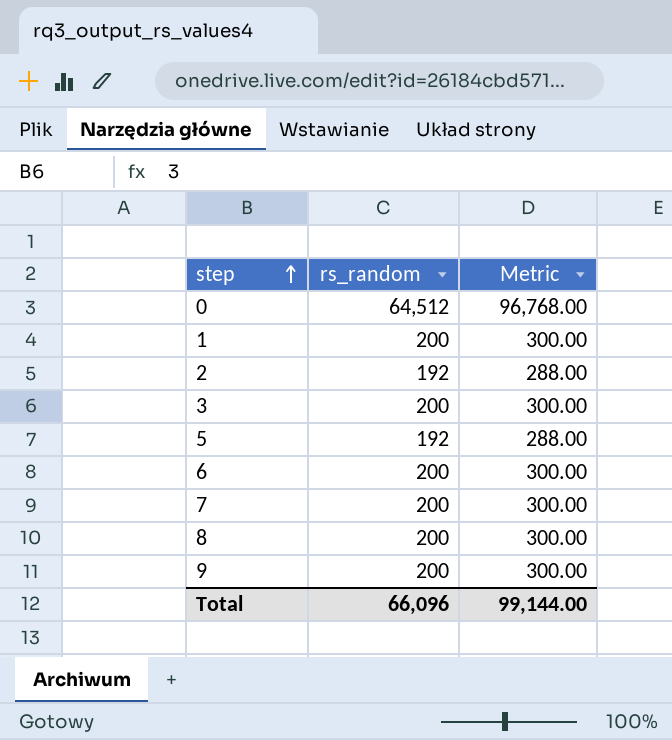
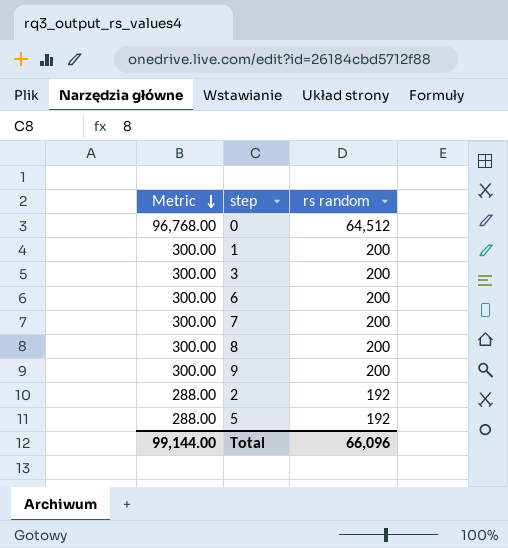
row order: step ascending -> Metric descending
column Metric | position: 3 -> 1
column name: rs_random -> rs random

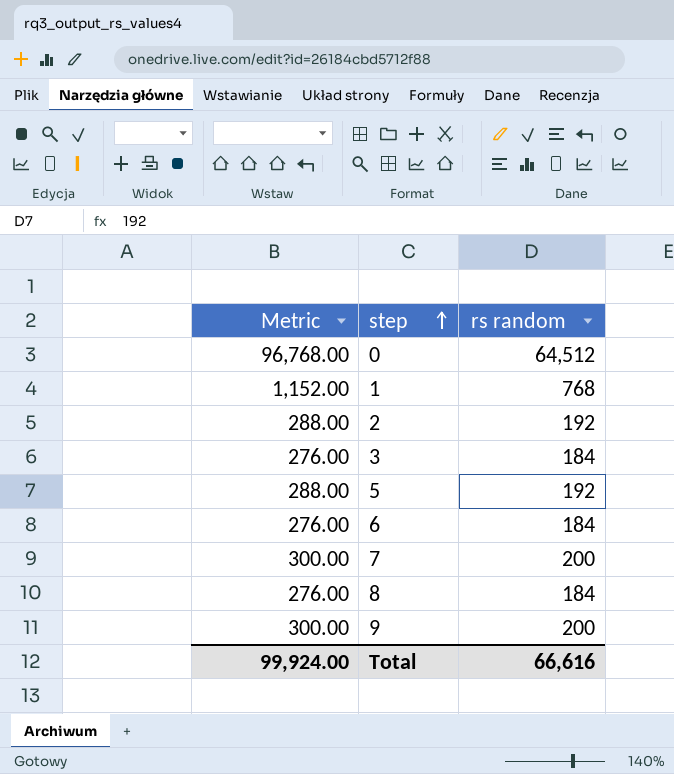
row order: Metric descending -> step ascending
1 | Metric: 300.00 -> 1,152.00
1 | rs random: 200 -> 768
3 | Metric: 300.00 -> 276.00
3 | rs random: 200 -> 184
6 | Metric: 300.00 -> 276.00
6 | rs random: 200 -> 184
8 | Metric: 300.00 -> 276.00
8 | rs random: 200 -> 184
Total | Metric: 99,144.00 -> 99,924.00
Total | rs random: 66,096 -> 66,616

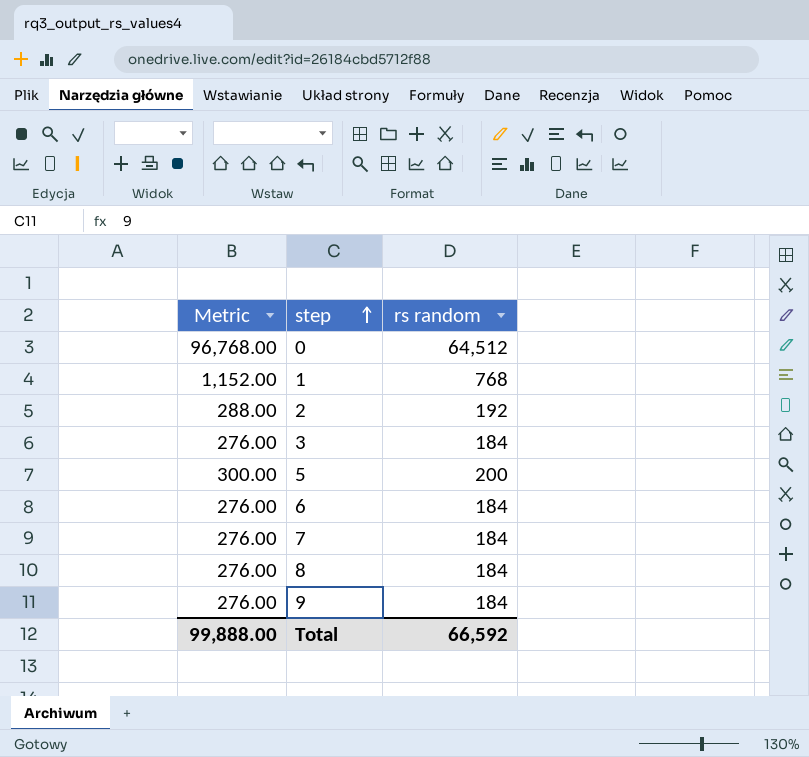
5 | Metric: 288.00 -> 300.00
5 | rs random: 192 -> 200
7 | Metric: 300.00 -> 276.00
7 | rs random: 200 -> 184
9 | Metric: 300.00 -> 276.00
9 | rs random: 200 -> 184
Total | Metric: 99,924.00 -> 99,888.00
Total | rs random: 66,616 -> 66,592

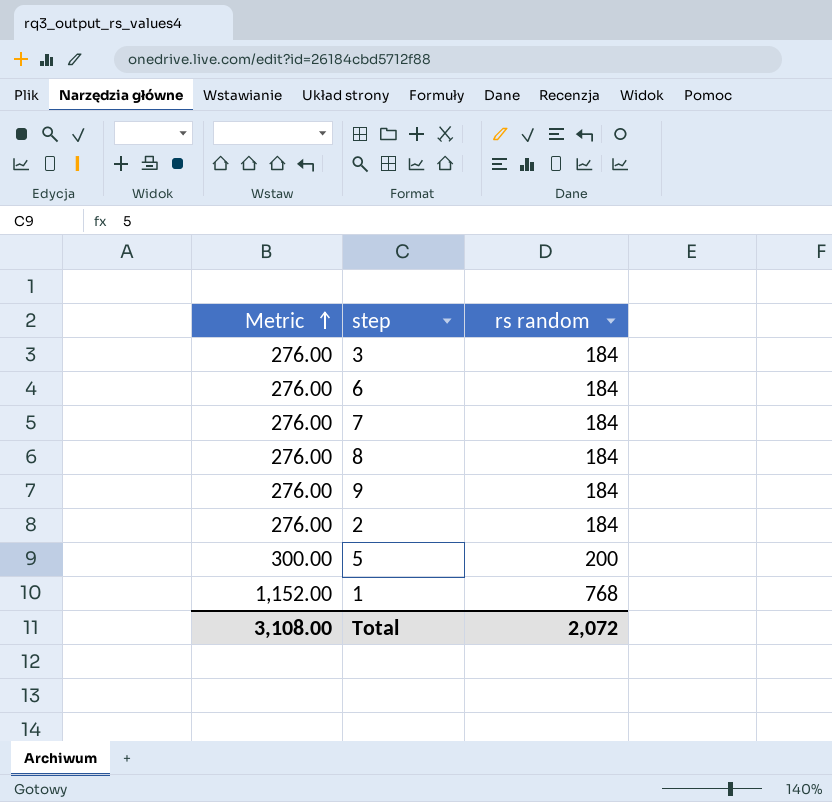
row order: step ascending -> Metric ascending
row 0: 96,768.00 | 64,512 -> none
2 | Metric: 288.00 -> 276.00
2 | rs random: 192 -> 184
Total | Metric: 99,888.00 -> 3,108.00
Total | rs random: 66,592 -> 2,072

